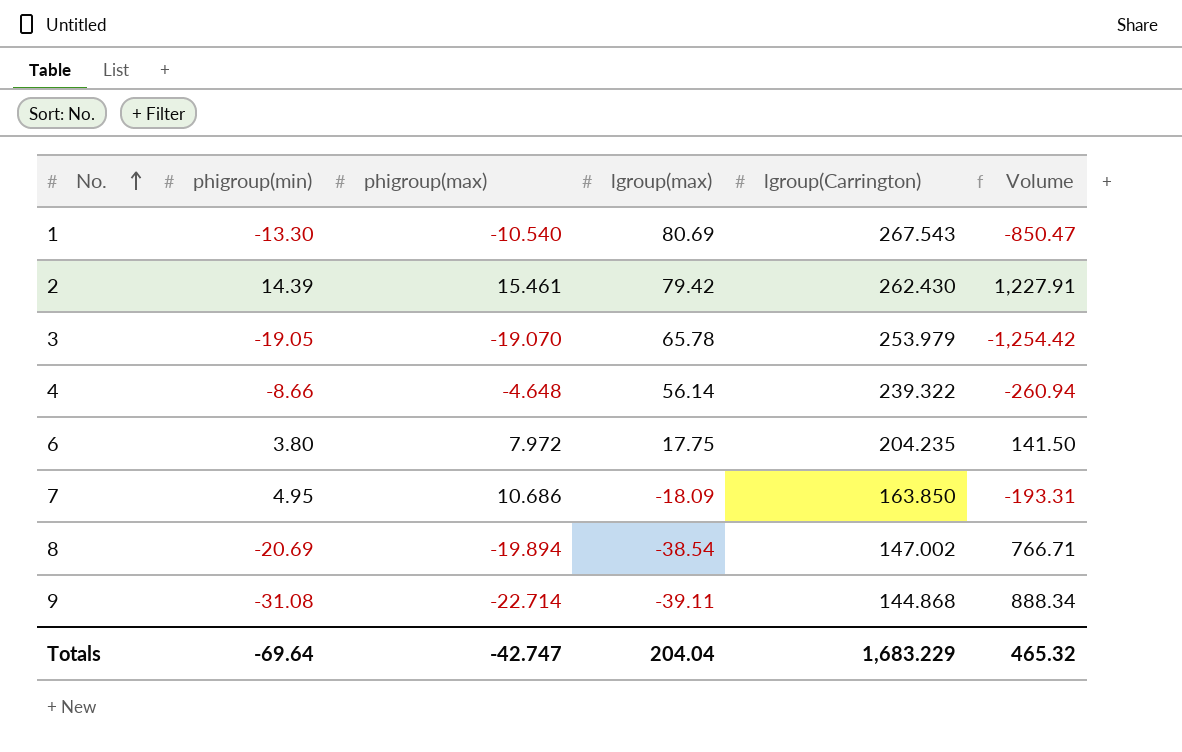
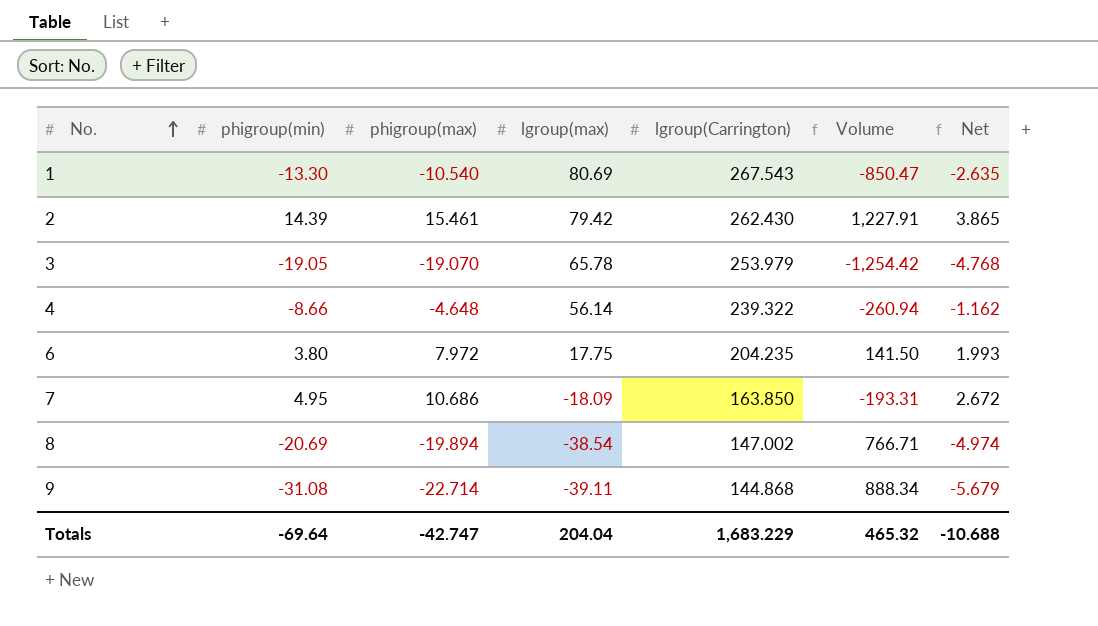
column Net | formula: none -> [phigroup(max)] * 0.25

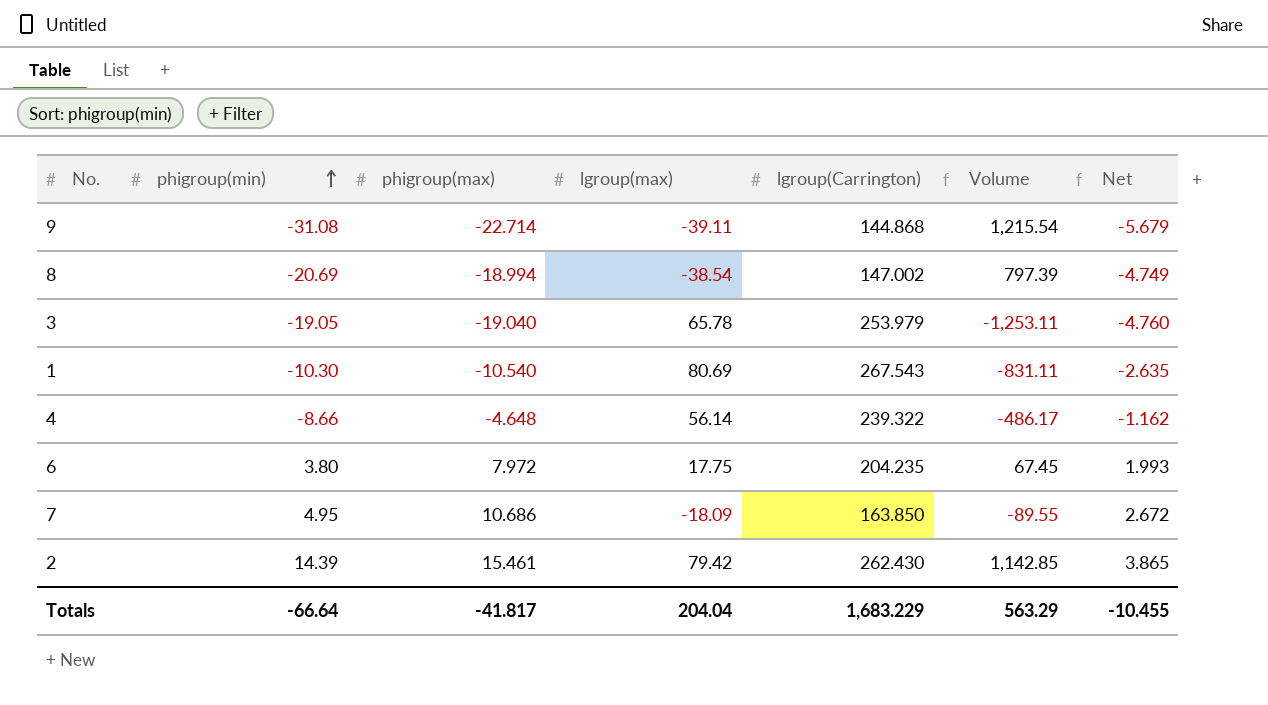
row order: No. ascending -> phigroup(min) ascending
column Volume | formula: [phigroup(max)] * [lgroup(max)] -> [phigroup(min)] * [lgroup(max)]
8 | phigroup(max): -19.894 -> -18.994
8 | Net: -4.974 -> -4.749
3 | phigroup(max): -19.070 -> -19.040
3 | Net: -4.768 -> -4.760
1 | phigroup(min): -13.30 -> -10.30
Totals | phigroup(min): -69.64 -> -66.64
Totals | phigroup(max): -42.747 -> -41.817
Totals | Volume: 465.32 -> 563.29
Totals | Net: -10.688 -> -10.455

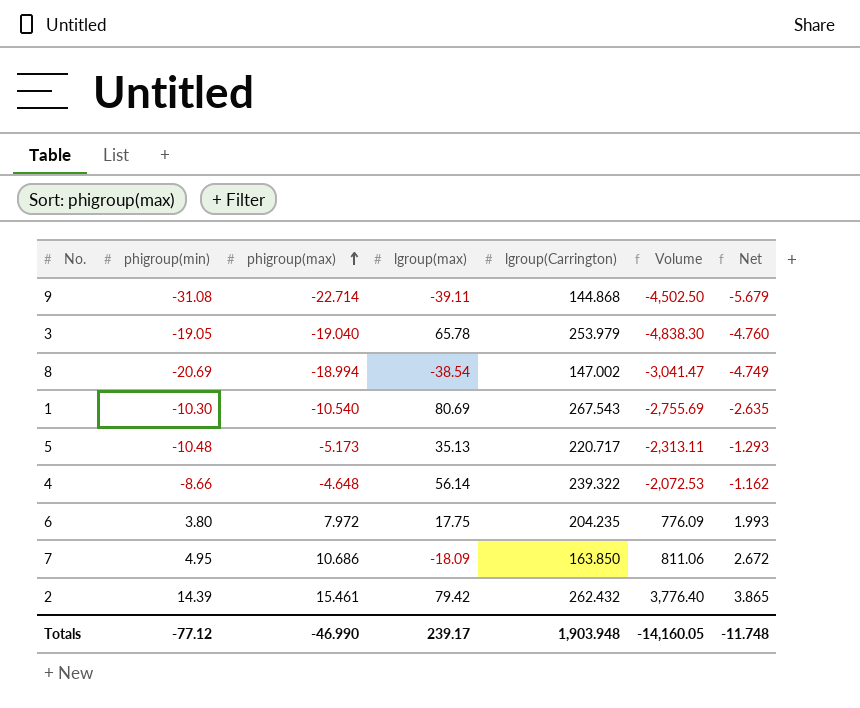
row order: phigroup(min) ascending -> phigroup(max) ascending
column Volume | formula: [phigroup(min)] * [lgroup(max)] -> [phigroup(min)] * [lgroup(Carrington)]
row 5: none -> -10.48 | -5.173 | 35.13 | 220.717 | -2,313.11 | -1.293
2 | lgroup(Carrington): 262.430 -> 262.432
Totals | phigroup(min): -66.64 -> -77.12
Totals | phigroup(max): -41.817 -> -46.990
Totals | lgroup(max): 204.04 -> 239.17
Totals | lgroup(Carrington): 1,683.229 -> 1,903.948
Totals | Volume: 563.29 -> -14,160.05
Totals | Net: -10.455 -> -11.748

